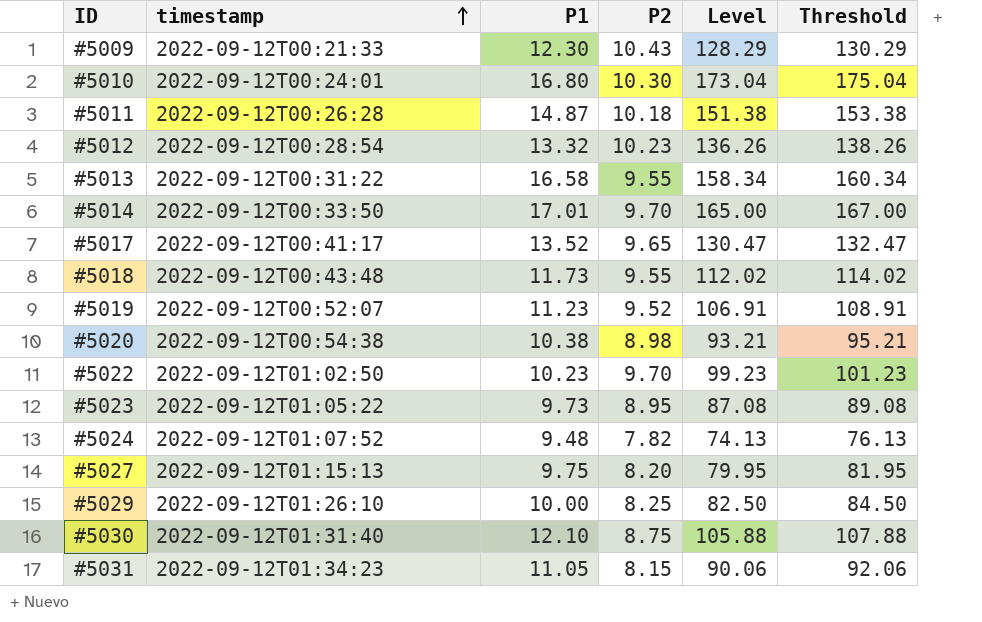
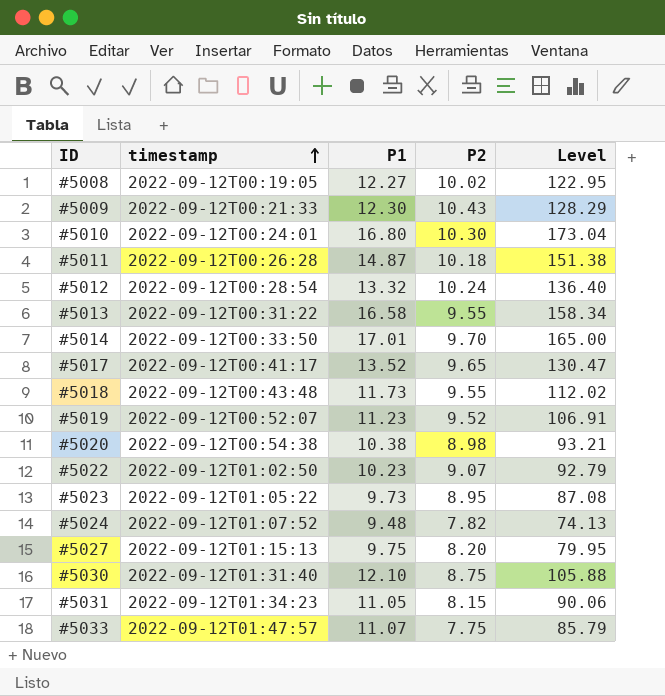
column Threshold | formula: [Level] + 2 -> none
row #5029: 2022-09-12T01:26:10 | 10.00 | 8.25 | 82.50 | 84.50 -> none
row #5008: none -> 2022-09-12T00:19:05 | 12.27 | 10.02 | 122.95
#5012 | P2: 10.23 -> 10.24
#5012 | Level: 136.26 -> 136.40
#5022 | P2: 9.70 -> 9.07
#5022 | Level: 99.23 -> 92.79
row #5033: none -> 2022-09-12T01:47:57 | 11.07 | 7.75 | 85.79

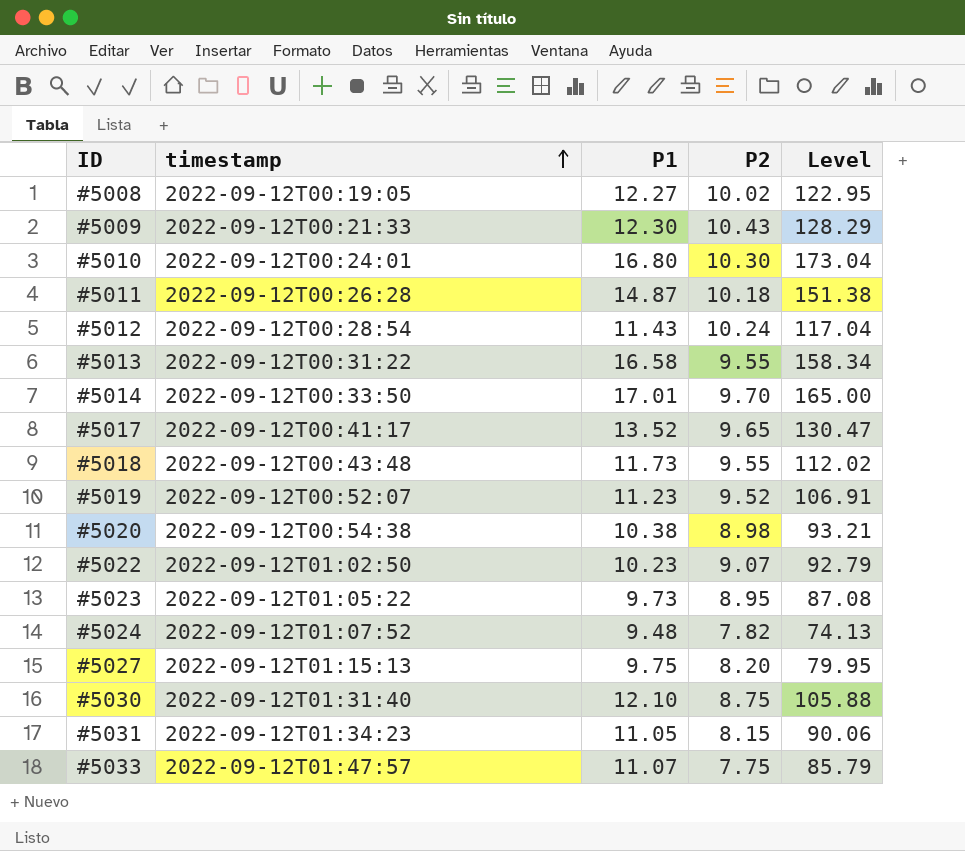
#5012 | P1: 13.32 -> 11.43
#5012 | Level: 136.40 -> 117.04

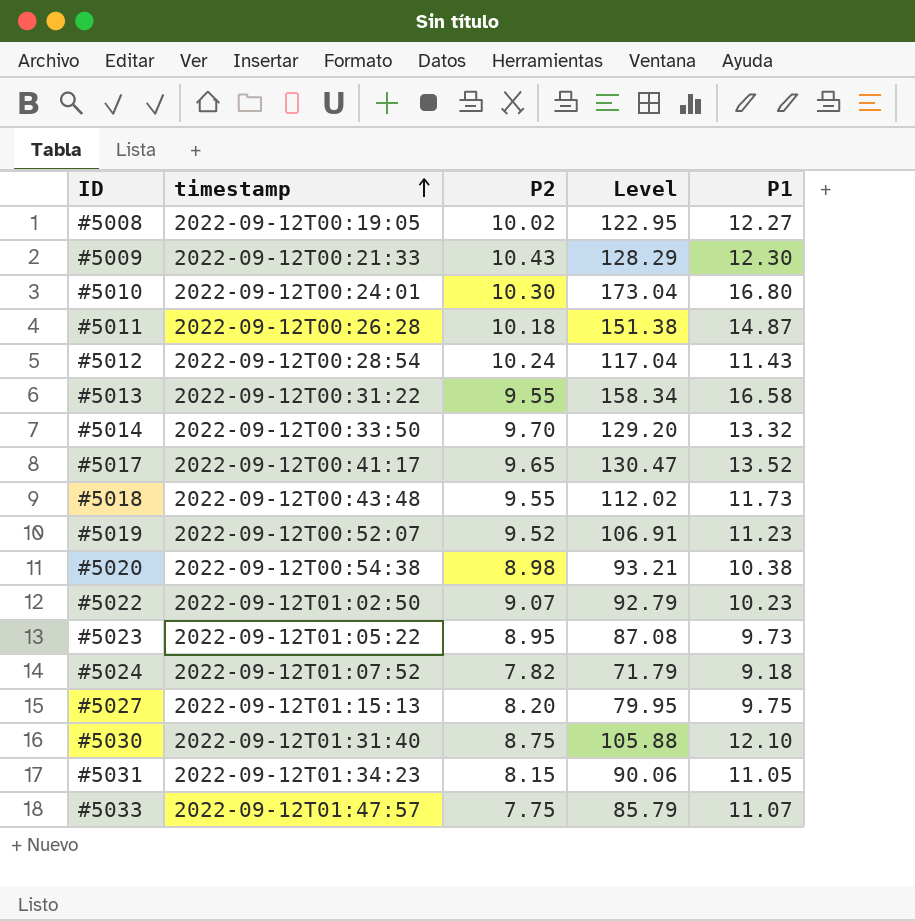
column P1 | position: 3 -> 5
#5014 | Level: 165.00 -> 129.20
#5014 | P1: 17.01 -> 13.32
#5024 | Level: 74.13 -> 71.79
#5024 | P1: 9.48 -> 9.18

